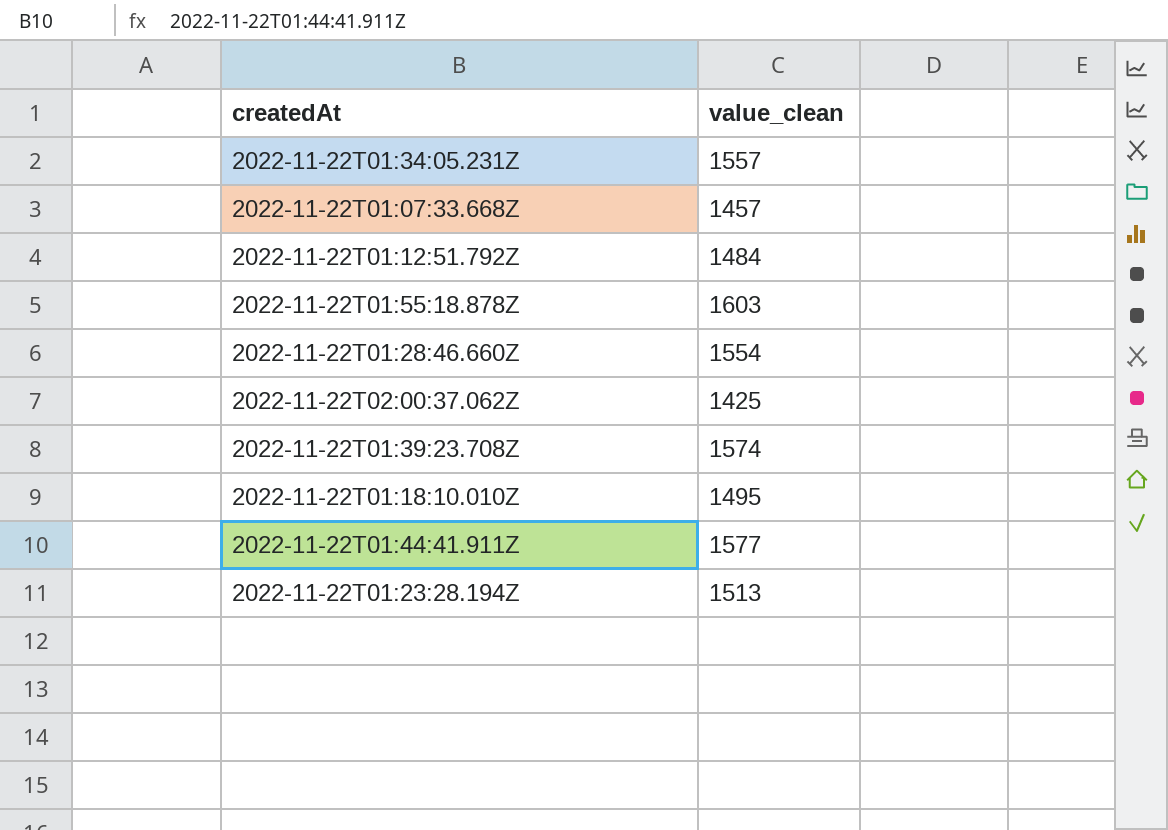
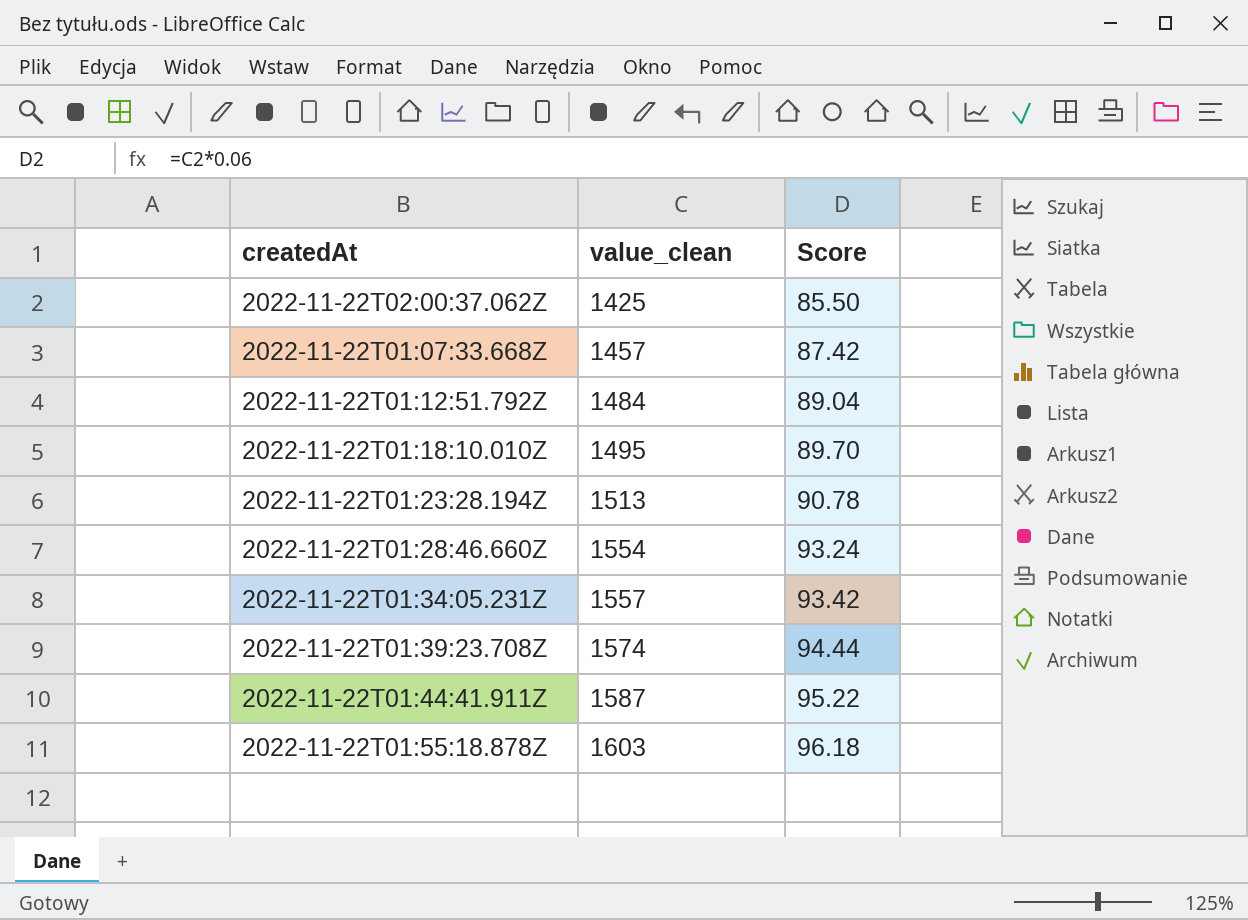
row order: none -> value_clean ascending
column Score | formula: none -> [value_clean] * 0.06
2022-11-22T01:44:41.911Z | value_clean: 1577 -> 1587

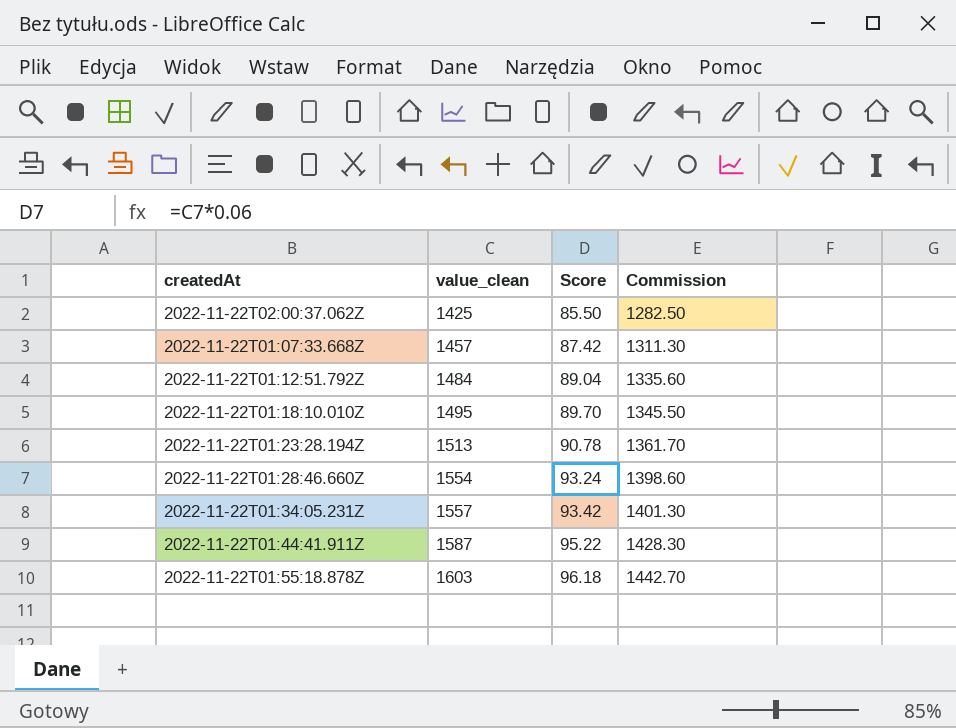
column Commission | formula: none -> [value_clean] * 0.9
row 2022-11-22T01:39:23.708Z: 1574 | 94.44 -> none

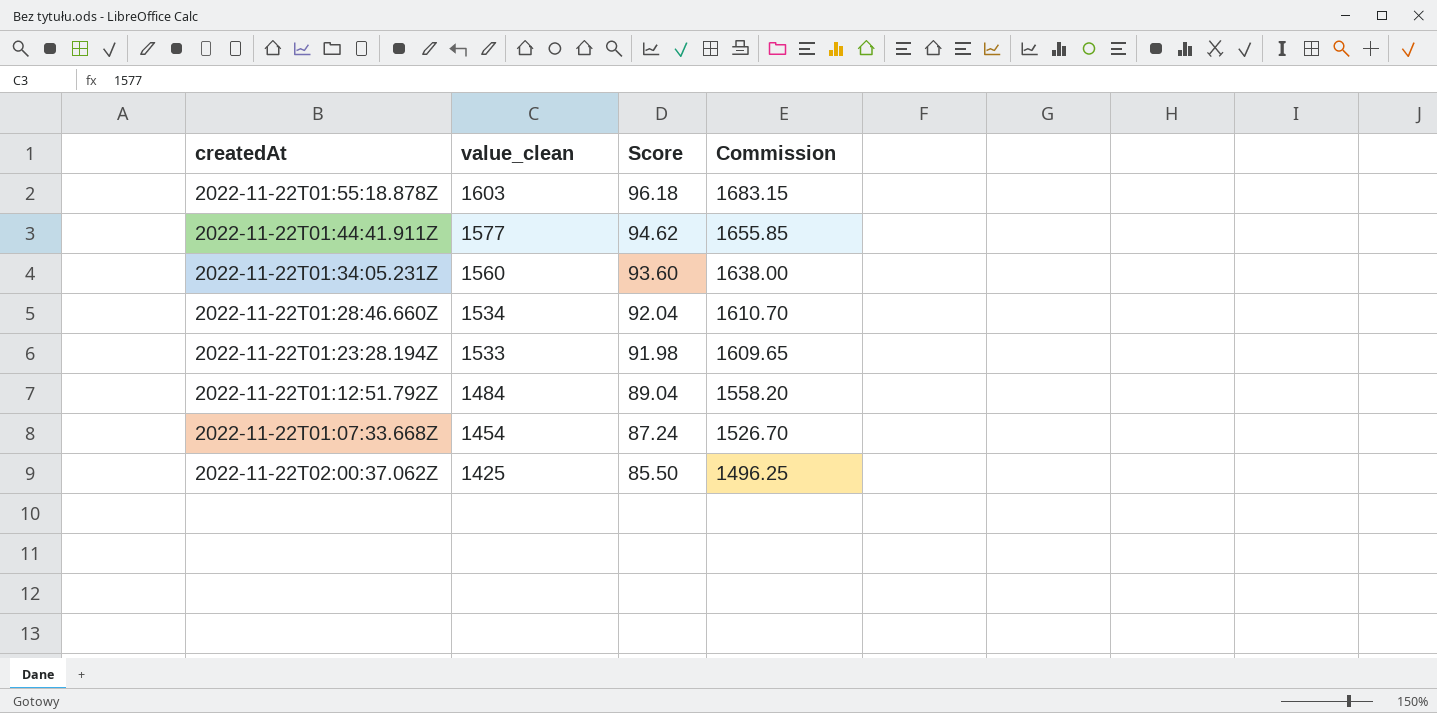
row order: value_clean ascending -> value_clean descending
column Commission | formula: [value_clean] * 0.9 -> [value_clean] * 1.05
row 2022-11-22T01:18:10.010Z: 1495 | 89.70 | 1345.50 -> none
2022-11-22T01:44:41.911Z | value_clean: 1587 -> 1577
2022-11-22T01:44:41.911Z | Score: 95.22 -> 94.62
2022-11-22T01:34:05.231Z | value_clean: 1557 -> 1560
2022-11-22T01:34:05.231Z | Score: 93.42 -> 93.60
2022-11-22T01:28:46.660Z | value_clean: 1554 -> 1534
2022-11-22T01:28:46.660Z | Score: 93.24 -> 92.04
2022-11-22T01:23:28.194Z | value_clean: 1513 -> 1533
2022-11-22T01:23:28.194Z | Score: 90.78 -> 91.98
2022-11-22T01:07:33.668Z | value_clean: 1457 -> 1454
2022-11-22T01:07:33.668Z | Score: 87.42 -> 87.24

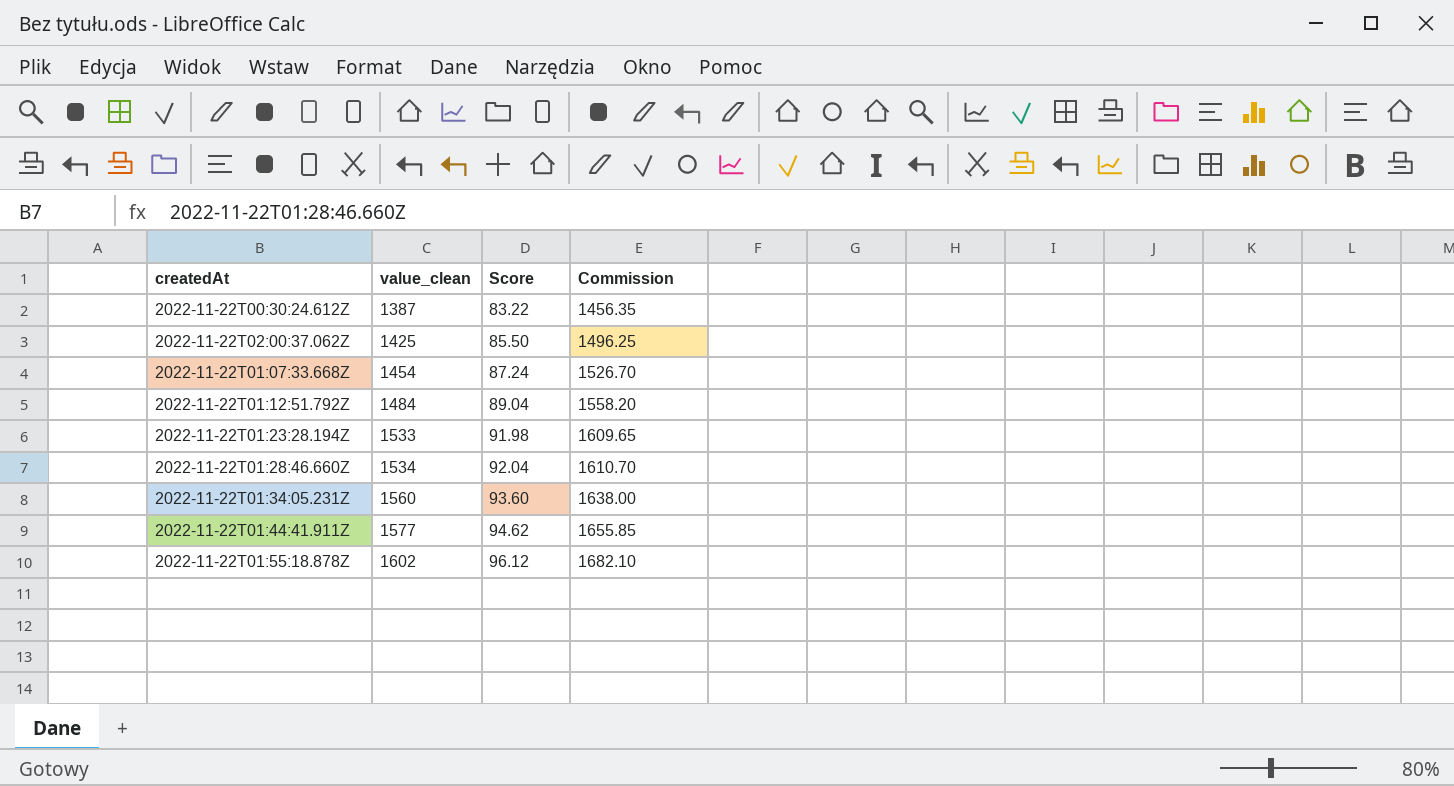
row order: value_clean descending -> value_clean ascending
row 2022-11-22T00:30:24.612Z: none -> 1387 | 83.22 | 1456.35
2022-11-22T01:55:18.878Z | value_clean: 1603 -> 1602
2022-11-22T01:55:18.878Z | Score: 96.18 -> 96.12
2022-11-22T01:55:18.878Z | Commission: 1683.15 -> 1682.10

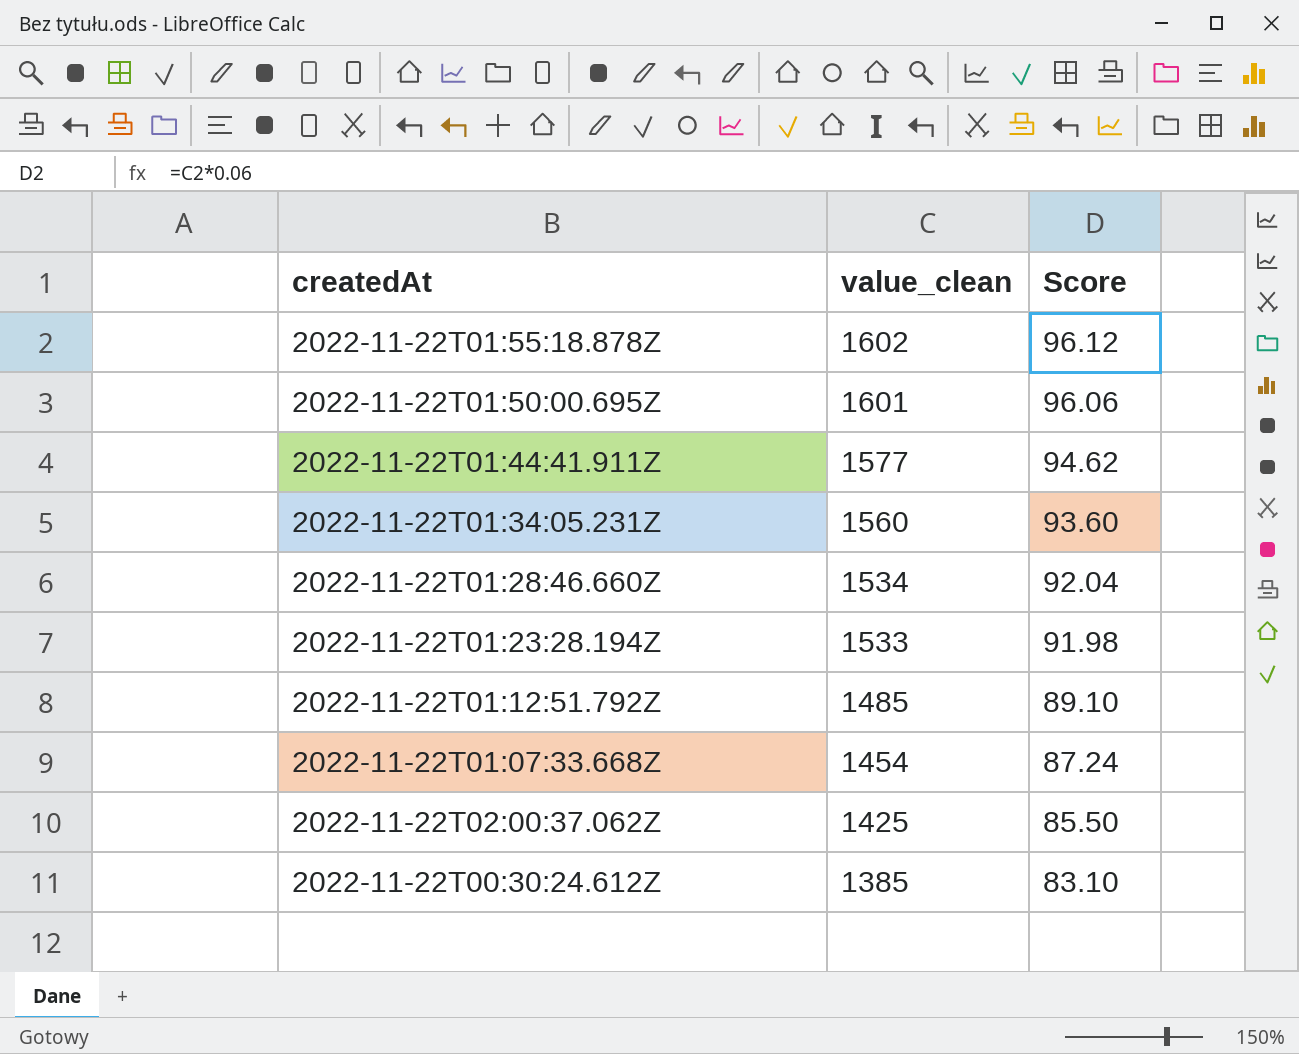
row order: value_clean ascending -> value_clean descending
column Commission | formula: [value_clean] * 1.05 -> none
row 2022-11-22T01:50:00.695Z: none -> 1601 | 96.06
2022-11-22T01:12:51.792Z | value_clean: 1484 -> 1485
2022-11-22T01:12:51.792Z | Score: 89.04 -> 89.10
2022-11-22T00:30:24.612Z | value_clean: 1387 -> 1385
2022-11-22T00:30:24.612Z | Score: 83.22 -> 83.10

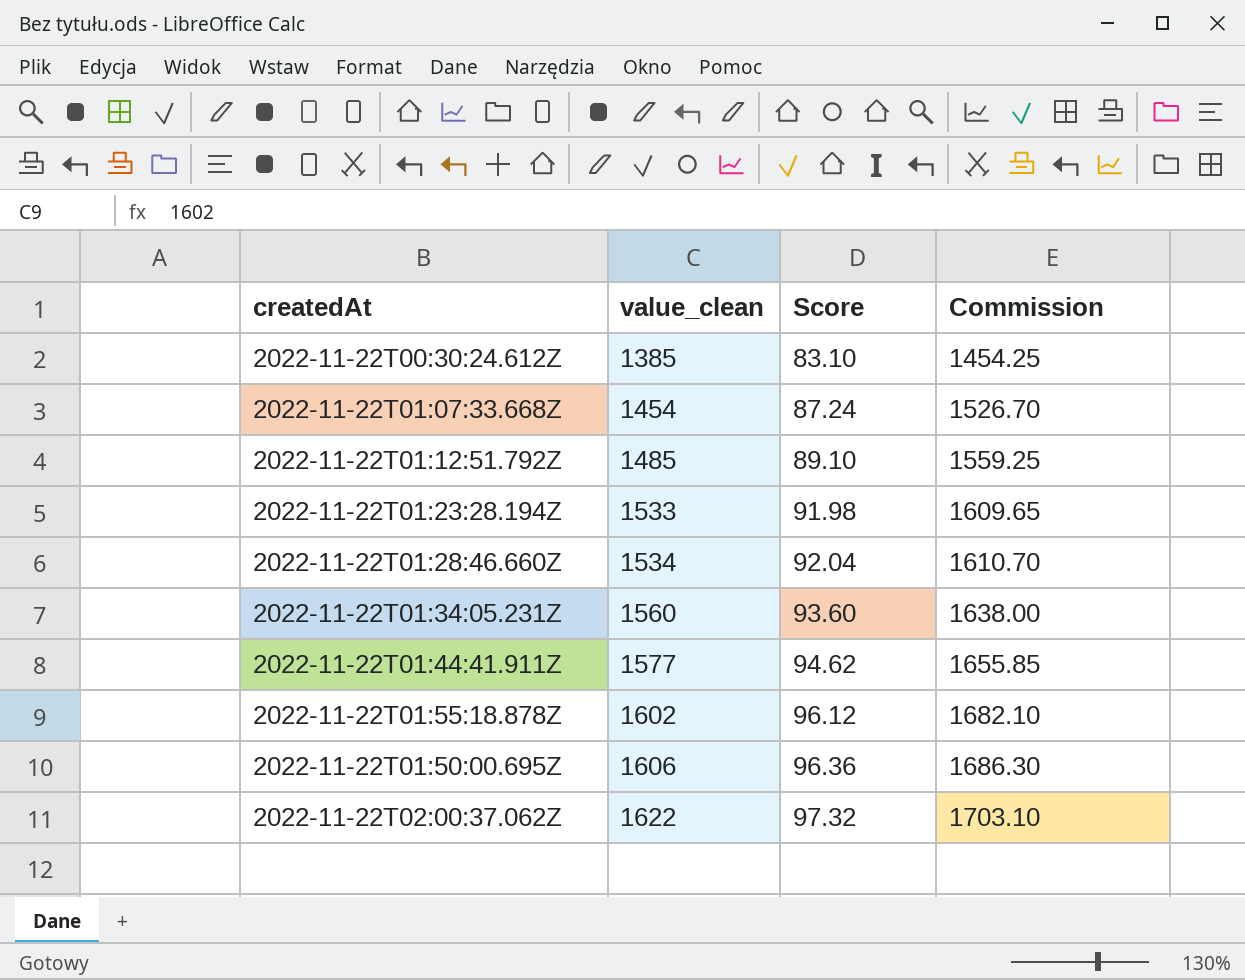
row order: value_clean descending -> value_clean ascending
column Commission | formula: none -> [value_clean] * 1.05
2022-11-22T01:50:00.695Z | value_clean: 1601 -> 1606
2022-11-22T01:50:00.695Z | Score: 96.06 -> 96.36
2022-11-22T02:00:37.062Z | value_clean: 1425 -> 1622
2022-11-22T02:00:37.062Z | Score: 85.50 -> 97.32

